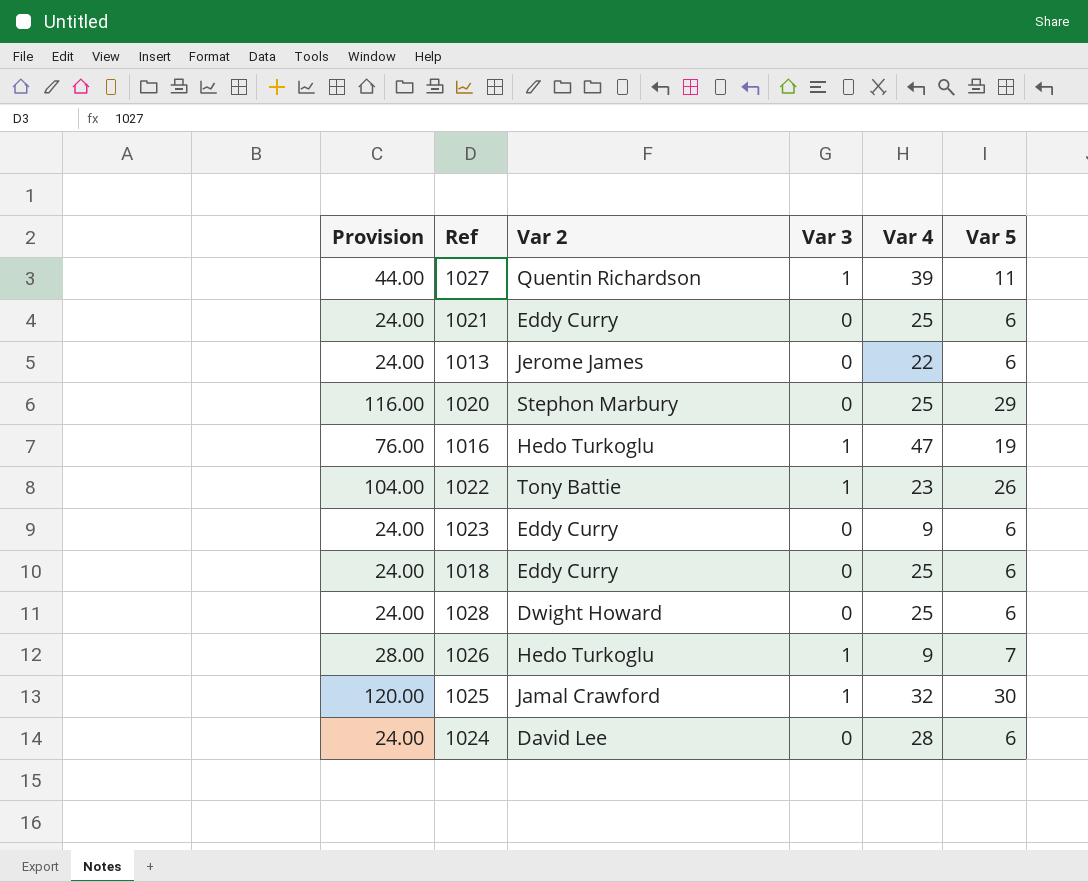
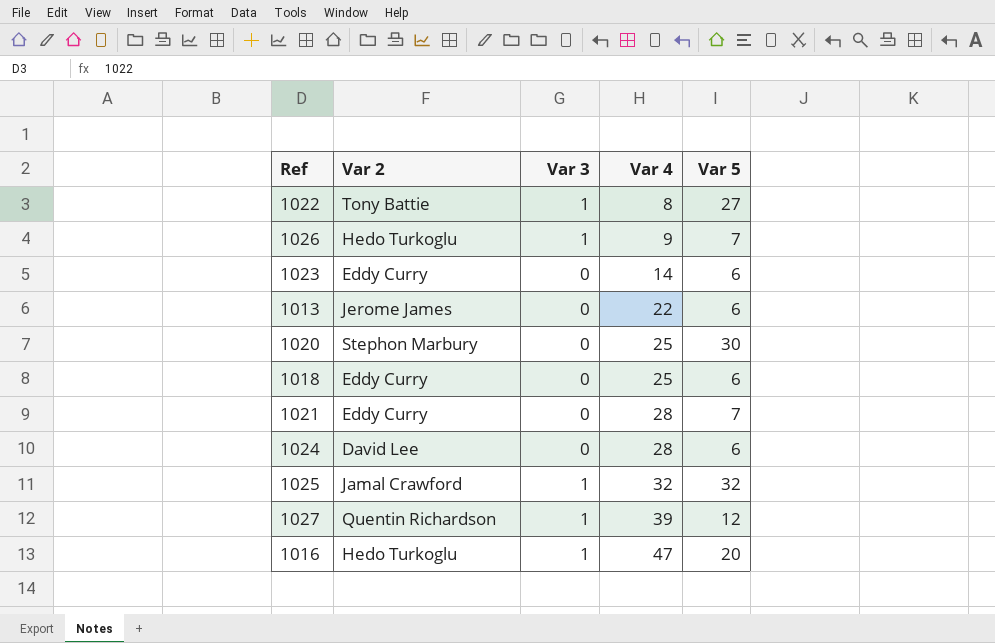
row order: none -> Var 4 ascending
column Provision | formula: [Var 5] * 4 -> none
row 1028: 24.00 | Dwight Howard | 0 | 25 | 6 -> none
1022 | Var 4: 23 -> 8
1022 | Var 5: 26 -> 27
1023 | Var 4: 9 -> 14
1020 | Var 5: 29 -> 30
1021 | Var 4: 25 -> 28
1021 | Var 5: 6 -> 7
1025 | Var 5: 30 -> 32
1027 | Var 5: 11 -> 12
1016 | Var 5: 19 -> 20

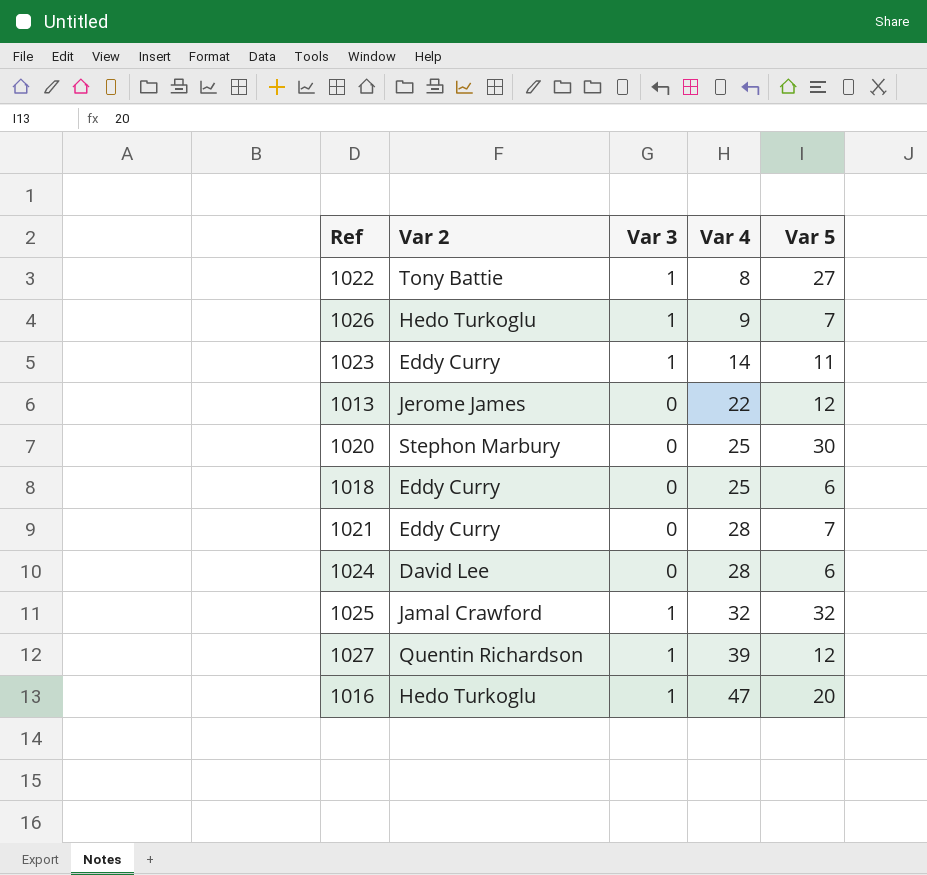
1023 | Var 3: 0 -> 1
1023 | Var 5: 6 -> 11
1013 | Var 5: 6 -> 12

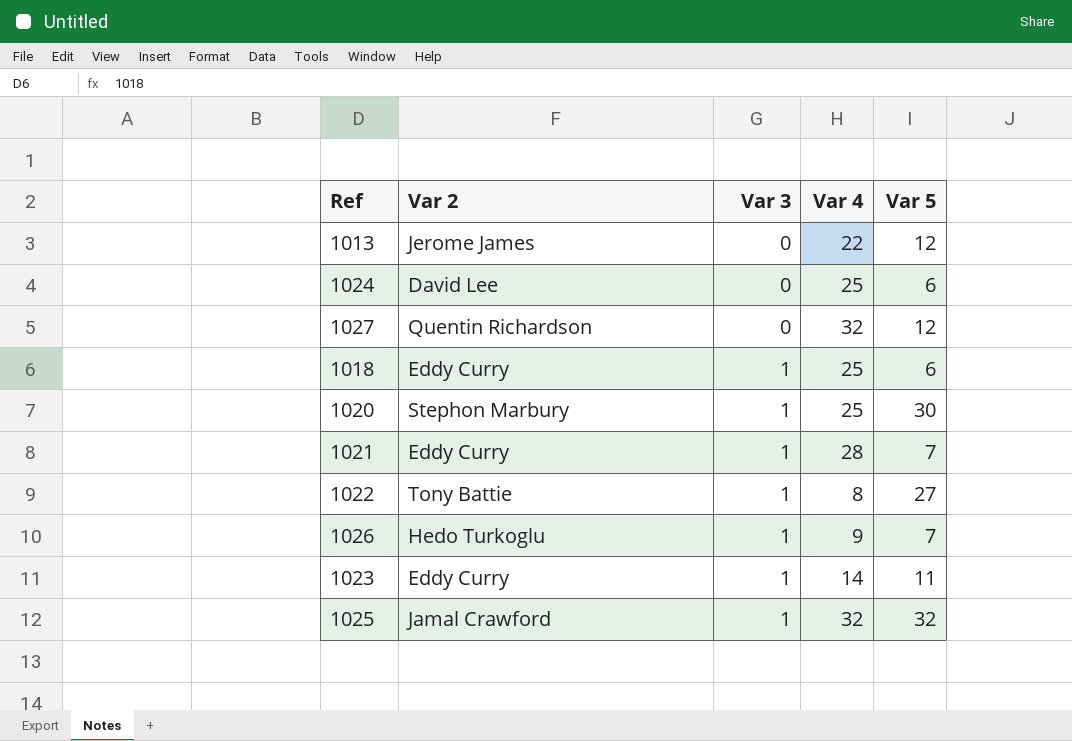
row order: Var 4 ascending -> Var 3 ascending
row 1016: Hedo Turkoglu | 1 | 47 | 20 -> none
1024 | Var 4: 28 -> 25
1027 | Var 3: 1 -> 0
1027 | Var 4: 39 -> 32
1018 | Var 3: 0 -> 1
1020 | Var 3: 0 -> 1
1021 | Var 3: 0 -> 1

